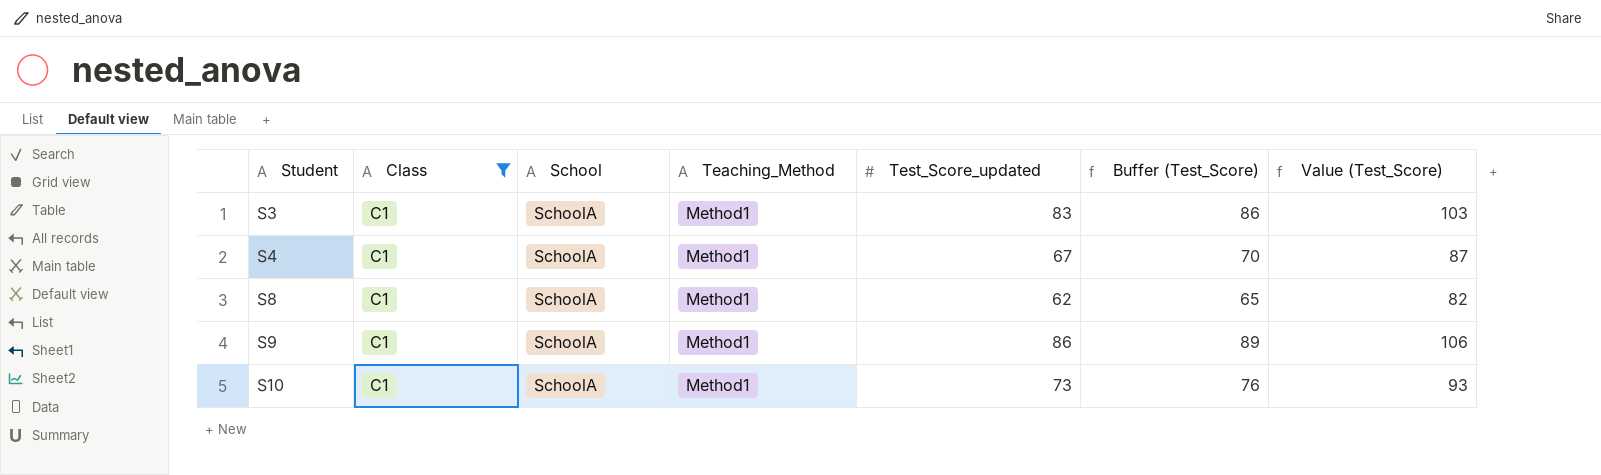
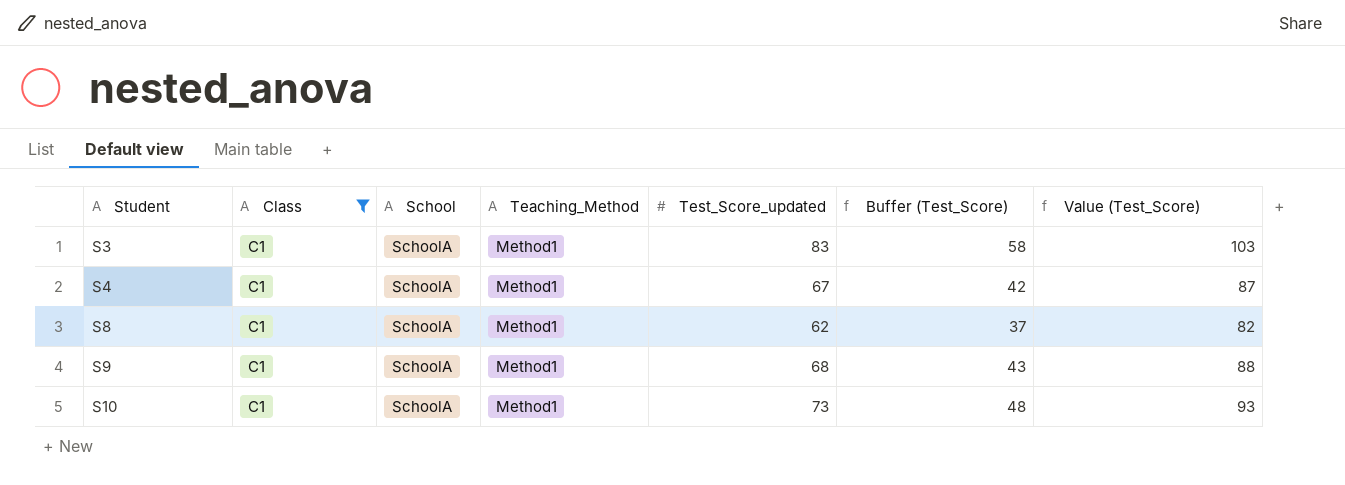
column Buffer (Test_Score) | formula: [Test_Score_updated] + 3 -> [Test_Score_updated] - 25
S9 | Test_Score_updated: 86 -> 68
S9 | Value (Test_Score): 106 -> 88

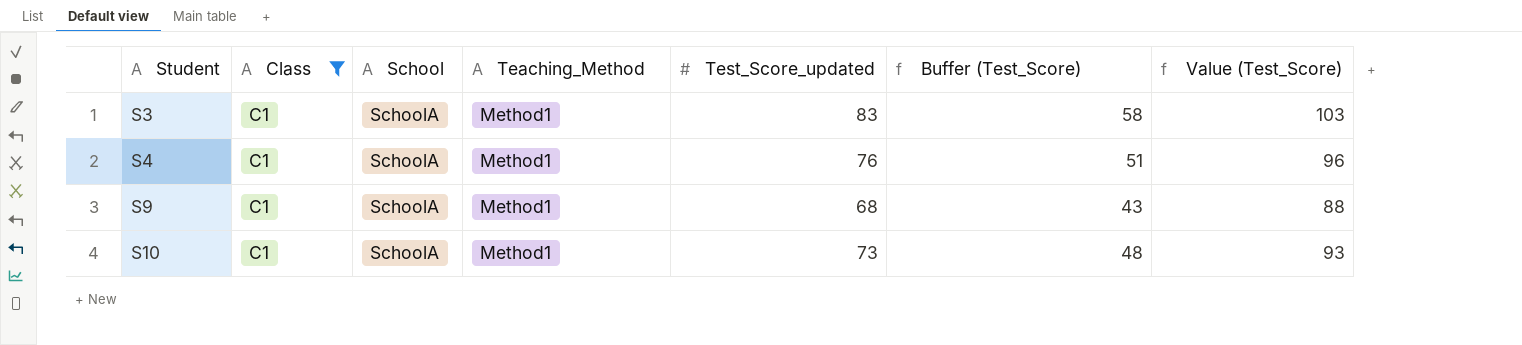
row S8: C1 | SchoolA | Method1 | 62 | 37 | 82 -> none
S4 | Test_Score_updated: 67 -> 76
S4 | Buffer (Test_Score): 42 -> 51
S4 | Value (Test_Score): 87 -> 96

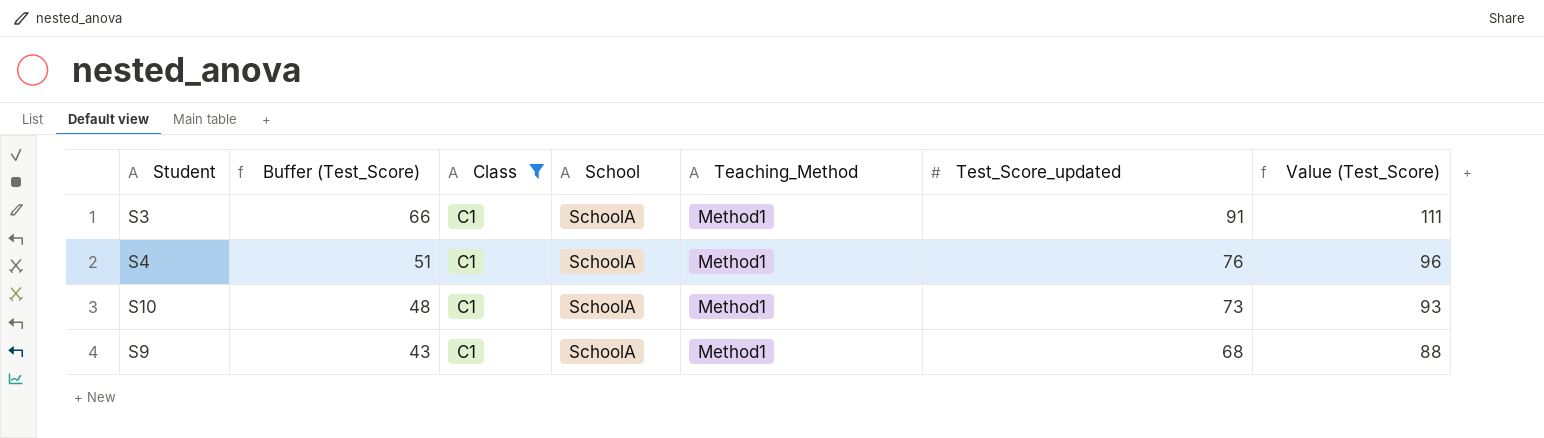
row order: Student ascending -> Buffer (Test_Score) descending
column Buffer (Test_Score) | position: 6 -> 2
S3 | Buffer (Test_Score): 58 -> 66
S3 | Test_Score_updated: 83 -> 91
S3 | Value (Test_Score): 103 -> 111

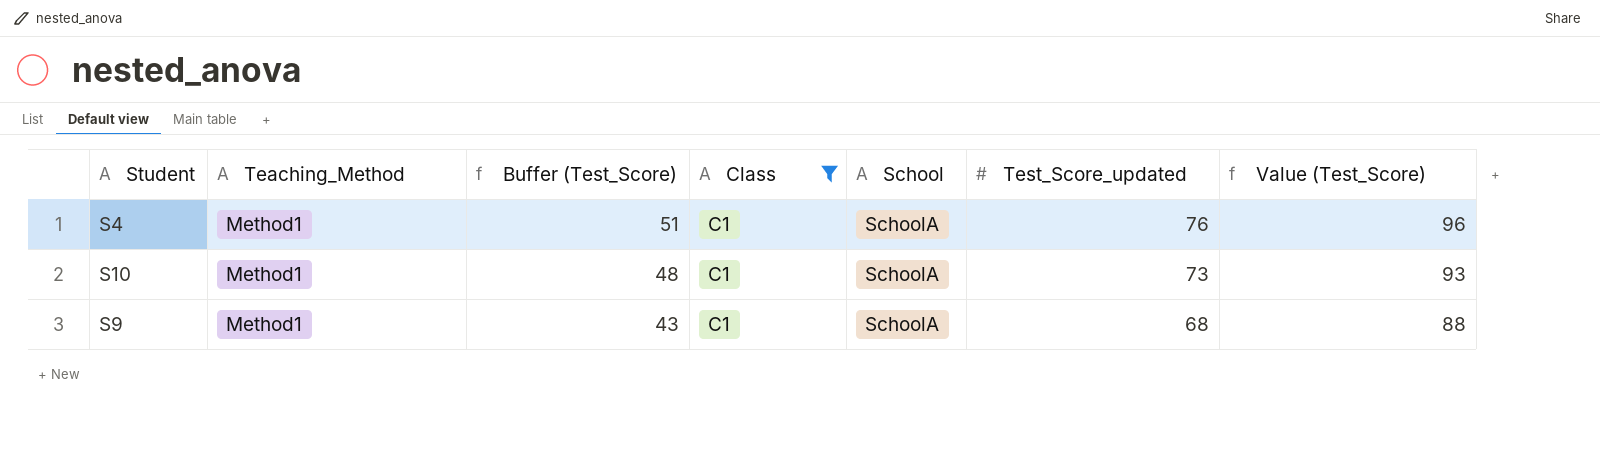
column Teaching_Method | position: 5 -> 2
row S3: 66 | C1 | SchoolA | Method1 | 91 | 111 -> none

